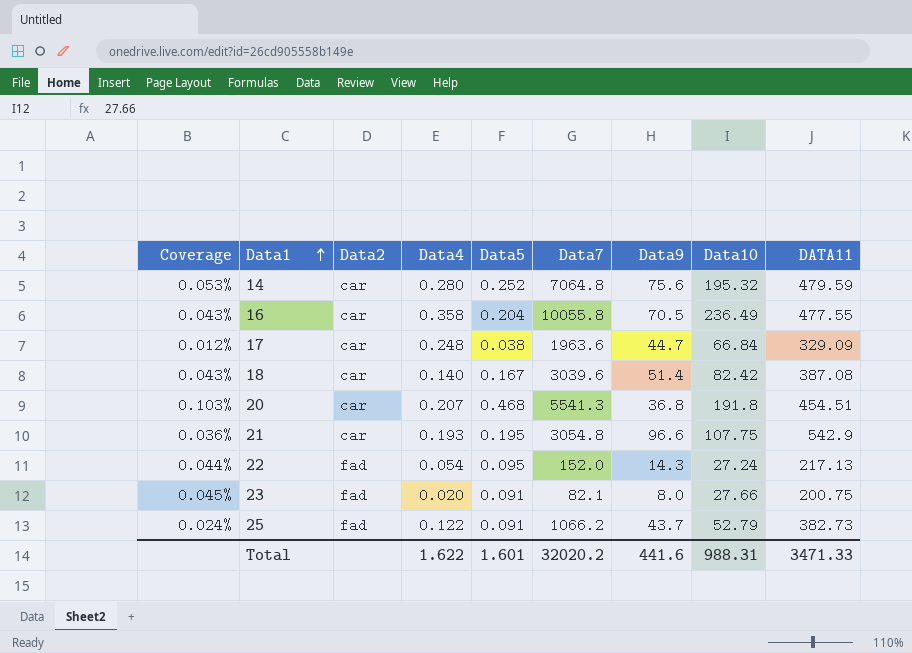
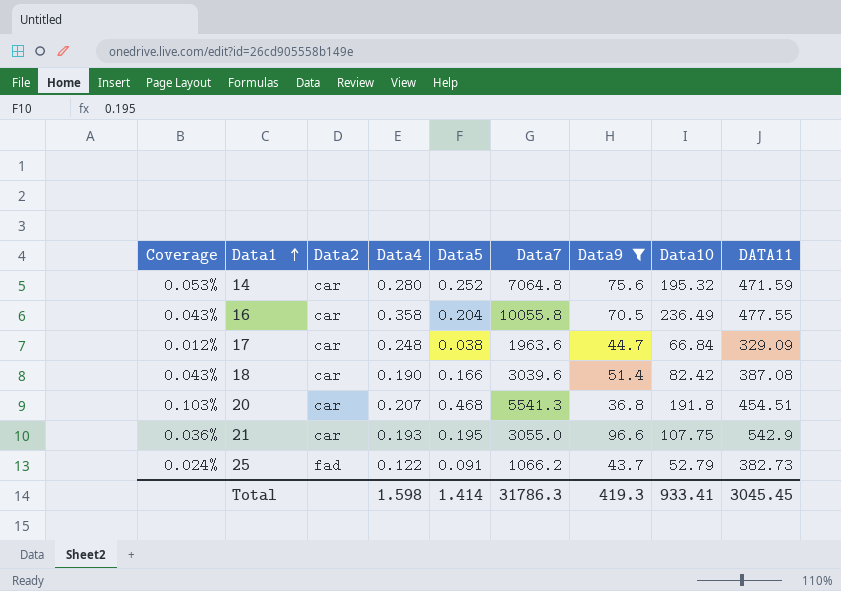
filter: none -> Data9 >= 36.8
14 | DATA11: 479.59 -> 471.59
18 | Data4: 0.140 -> 0.190
18 | Data5: 0.167 -> 0.166
21 | Data7: 3054.8 -> 3055.0
Total | Data4: 1.622 -> 1.598
Total | Data5: 1.601 -> 1.414
Total | Data7: 32020.2 -> 31786.3
Total | Data9: 441.6 -> 419.3
Total | Data10: 988.31 -> 933.41
Total | DATA11: 3471.33 -> 3045.45

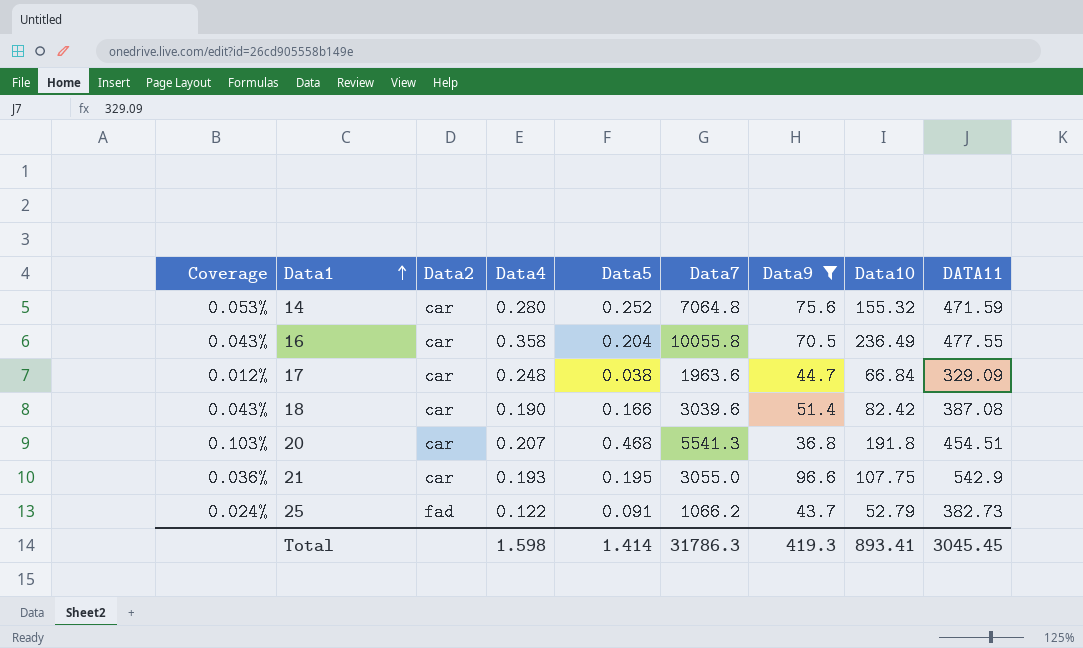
14 | Data10: 195.32 -> 155.32
Total | Data10: 933.41 -> 893.41

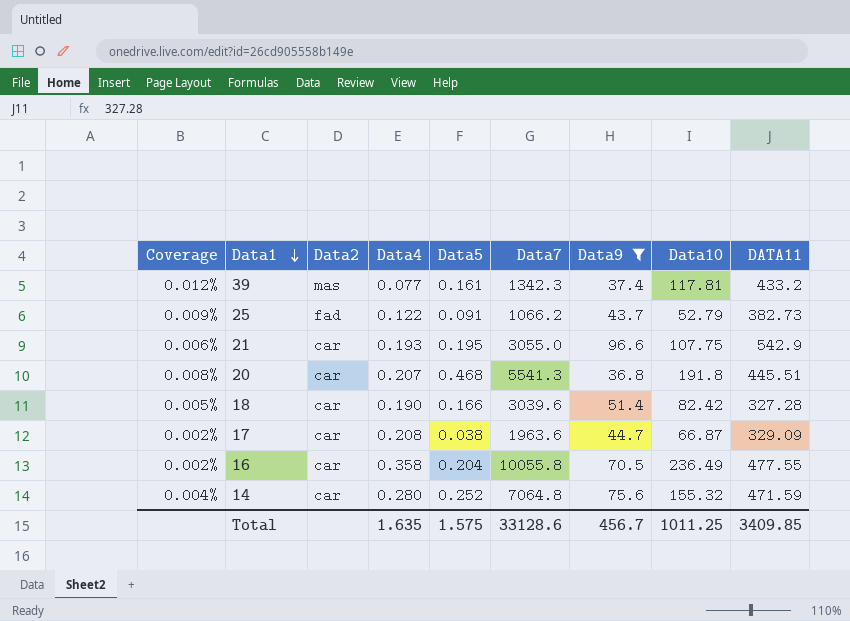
row order: Data1 ascending -> Data1 descending
column Coverage | formula: [Data5] / [DATA11] -> [Data5] / [Data7]
row 39: none -> 0.012% | mas | 0.077 | 0.161 | 1342.3 | 37.4 | 117.81 | 433.2
20 | DATA11: 454.51 -> 445.51
18 | DATA11: 387.08 -> 327.28
17 | Data4: 0.248 -> 0.208
17 | Data10: 66.84 -> 66.87
Total | Data4: 1.598 -> 1.635
Total | Data5: 1.414 -> 1.575
Total | Data7: 31786.3 -> 33128.6
Total | Data9: 419.3 -> 456.7
Total | Data10: 893.41 -> 1011.25
Total | DATA11: 3045.45 -> 3409.85

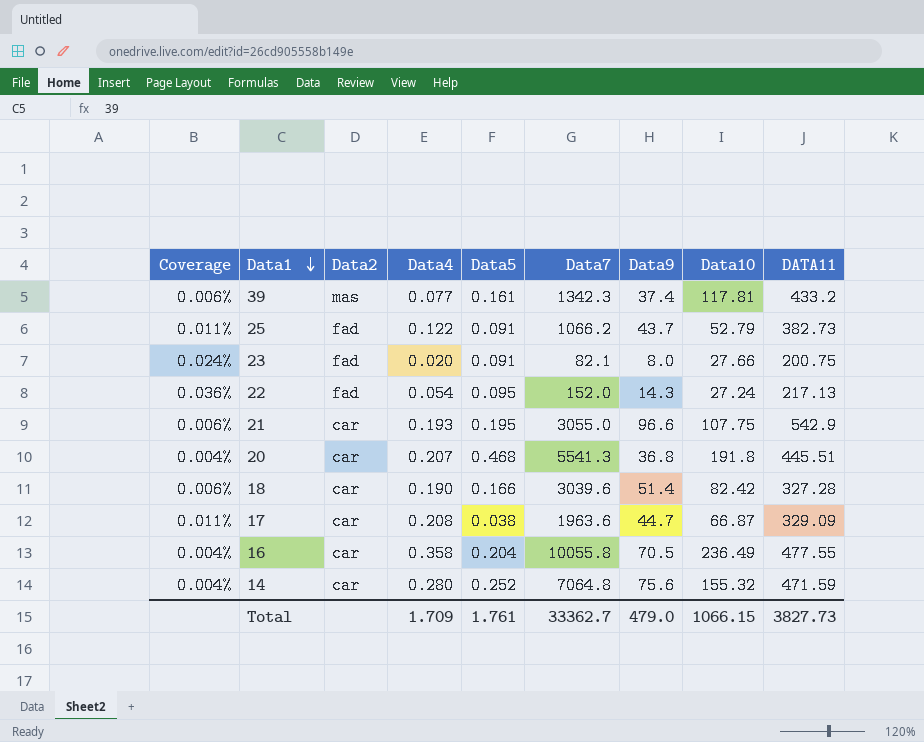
filter: Data9 >= 36.8 -> none
column Coverage | formula: [Data5] / [Data7] -> [Data4] / [Data7]
Total | Data4: 1.635 -> 1.709
Total | Data5: 1.575 -> 1.761
Total | Data7: 33128.6 -> 33362.7
Total | Data9: 456.7 -> 479.0
Total | Data10: 1011.25 -> 1066.15
Total | DATA11: 3409.85 -> 3827.73

